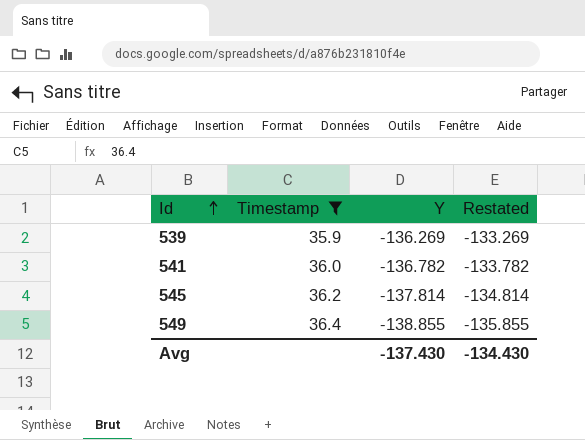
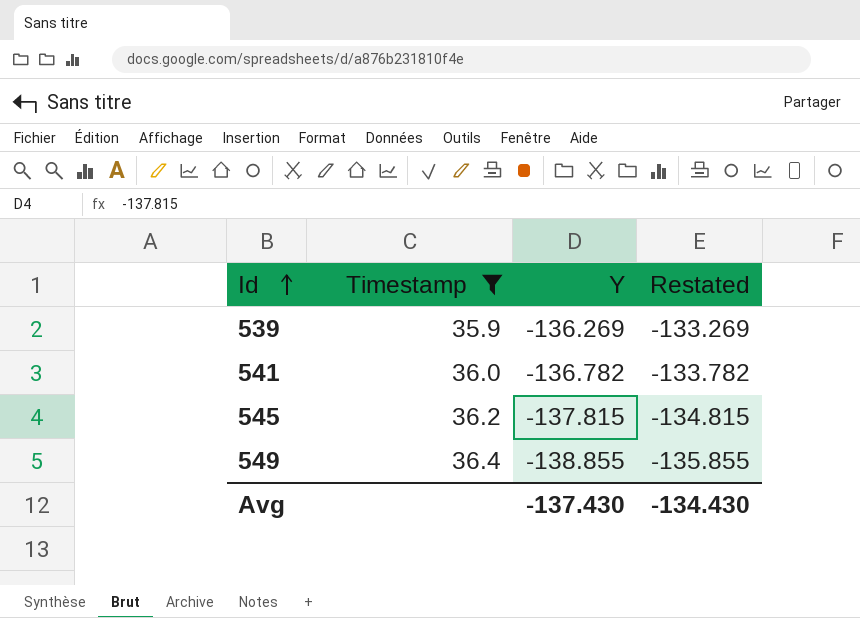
545 | Y: -137.814 -> -137.815
545 | Restated: -134.814 -> -134.815

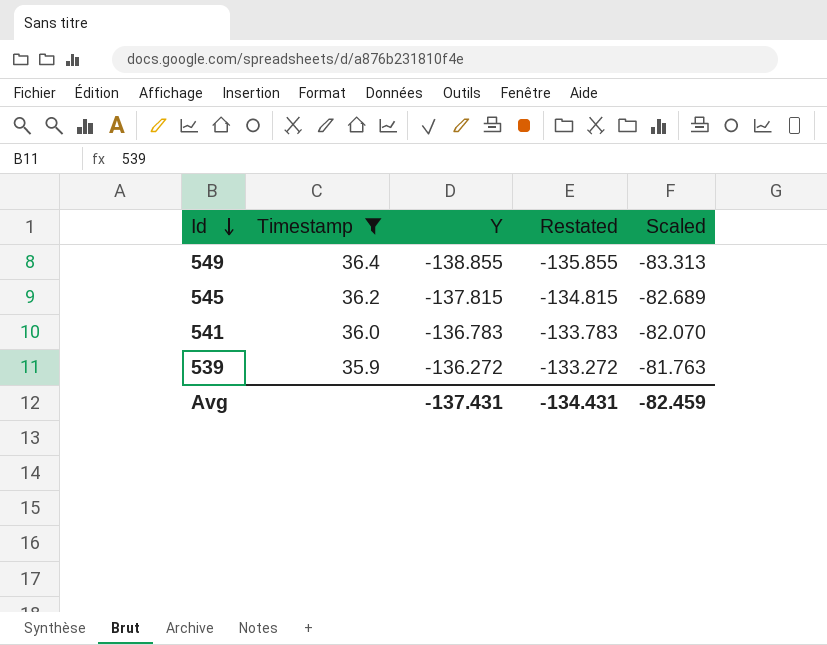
row order: Id ascending -> Id descending
column Scaled | formula: none -> [Y] * 0.6
541 | Y: -136.782 -> -136.783
541 | Restated: -133.782 -> -133.783
539 | Y: -136.269 -> -136.272
539 | Restated: -133.269 -> -133.272
Avg | Y: -137.430 -> -137.431
Avg | Restated: -134.430 -> -134.431

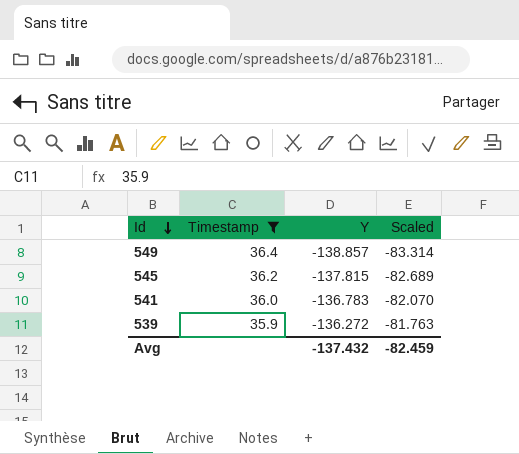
column Restated | formula: [Y] + 3 -> none
549 | Y: -138.855 -> -138.857
549 | Scaled: -83.313 -> -83.314
Avg | Y: -137.431 -> -137.432

